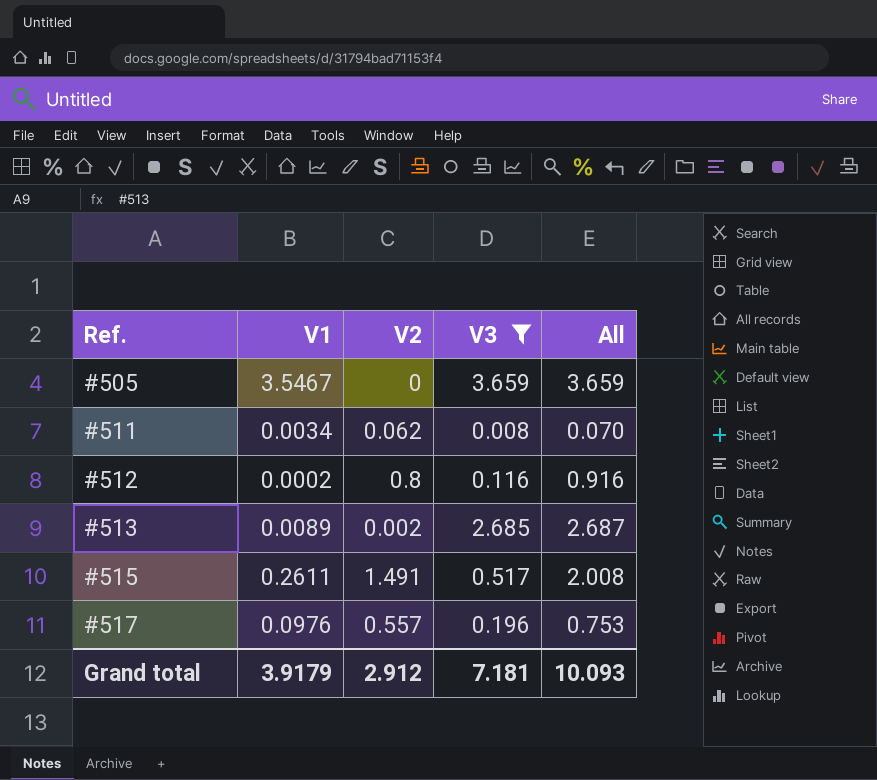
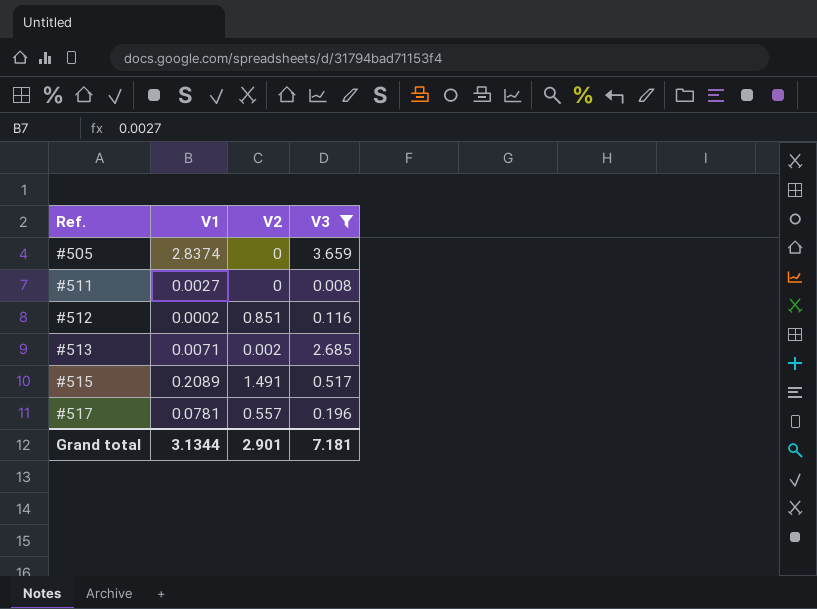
column All | formula: [V2] + [V3] -> none
#505 | V1: 3.5467 -> 2.8374
#511 | V1: 0.0034 -> 0.0027
#511 | V2: 0.062 -> 0
#512 | V2: 0.8 -> 0.851
#513 | V1: 0.0089 -> 0.0071
#515 | V1: 0.2611 -> 0.2089
#517 | V1: 0.0976 -> 0.0781
Grand total | V1: 3.9179 -> 3.1344
Grand total | V2: 2.912 -> 2.901

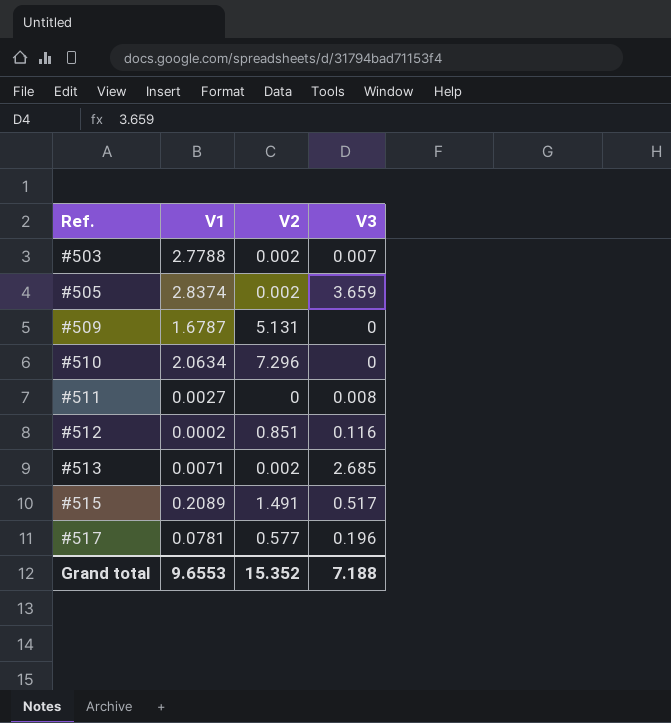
filter: V3 >= 0.008 -> none
#505 | V2: 0 -> 0.002
#517 | V2: 0.557 -> 0.577
Grand total | V1: 3.1344 -> 9.6553
Grand total | V2: 2.901 -> 15.352
Grand total | V3: 7.181 -> 7.188

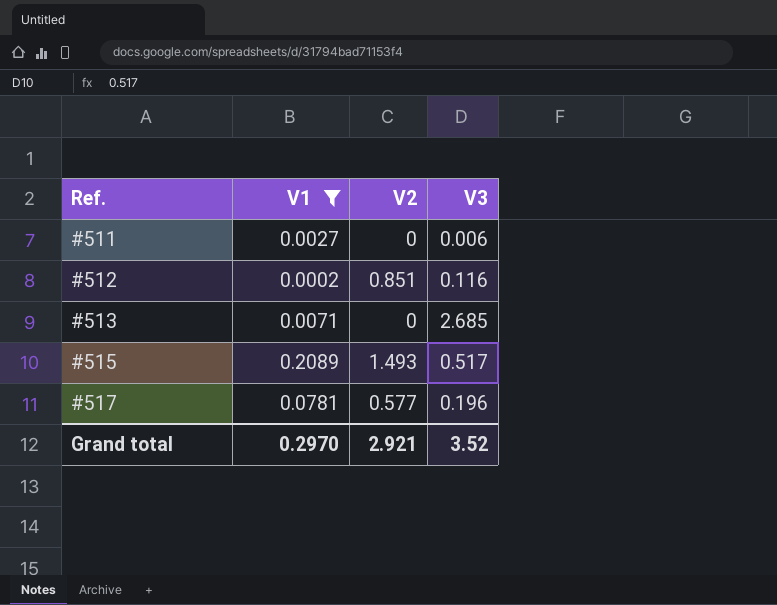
filter: none -> V1 <= 0.2089
#511 | V3: 0.008 -> 0.006
#513 | V2: 0.002 -> 0
#515 | V2: 1.491 -> 1.493
Grand total | V1: 9.6553 -> 0.2970
Grand total | V2: 15.352 -> 2.921
Grand total | V3: 7.188 -> 3.52

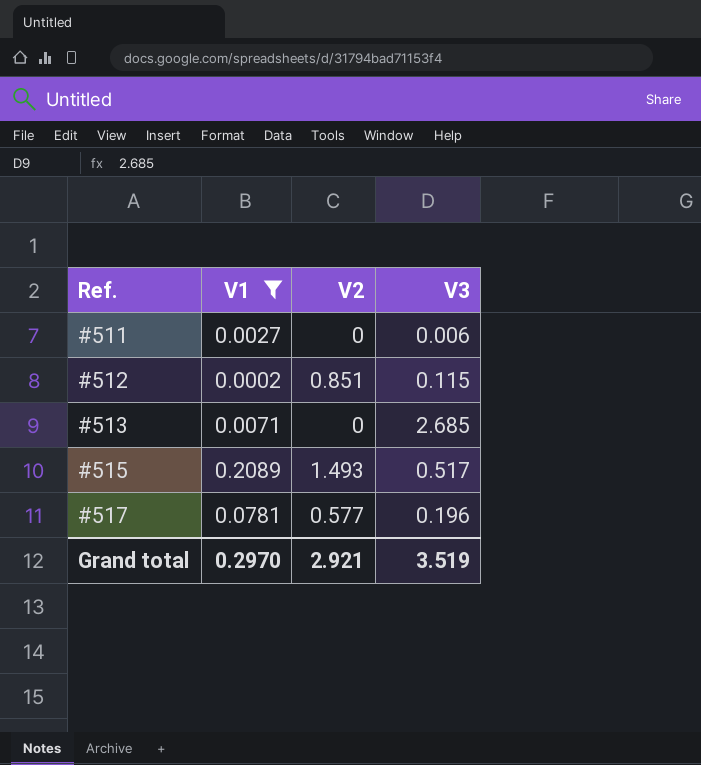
#512 | V3: 0.116 -> 0.115
Grand total | V3: 3.52 -> 3.519

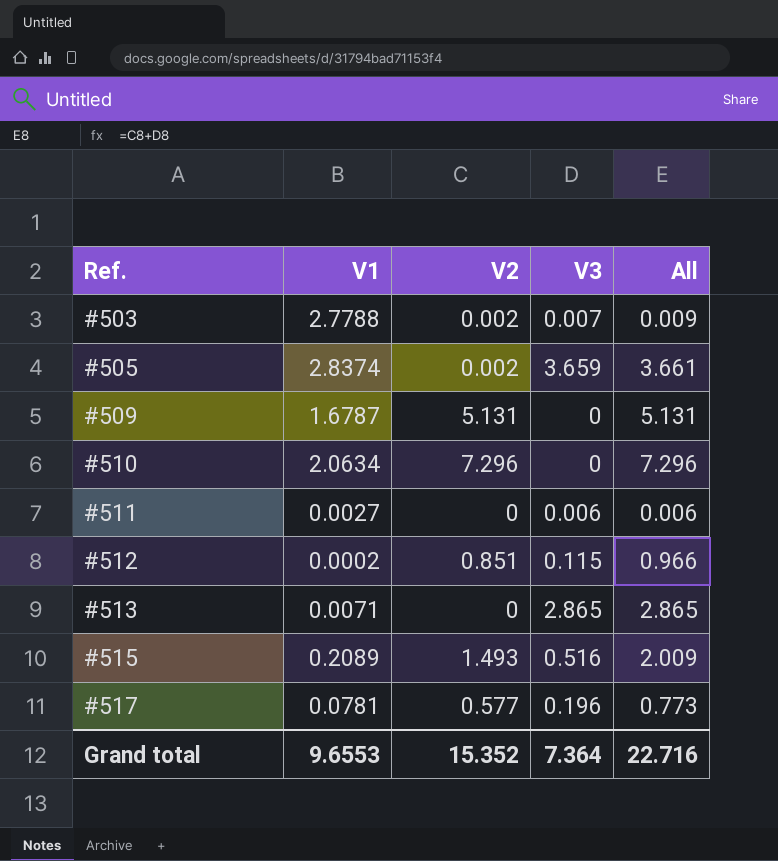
filter: V1 <= 0.2089 -> none
column All | formula: none -> [V2] + [V3]
#513 | V3: 2.685 -> 2.865
#515 | V3: 0.517 -> 0.516
Grand total | V1: 0.2970 -> 9.6553
Grand total | V2: 2.921 -> 15.352
Grand total | V3: 3.519 -> 7.364

